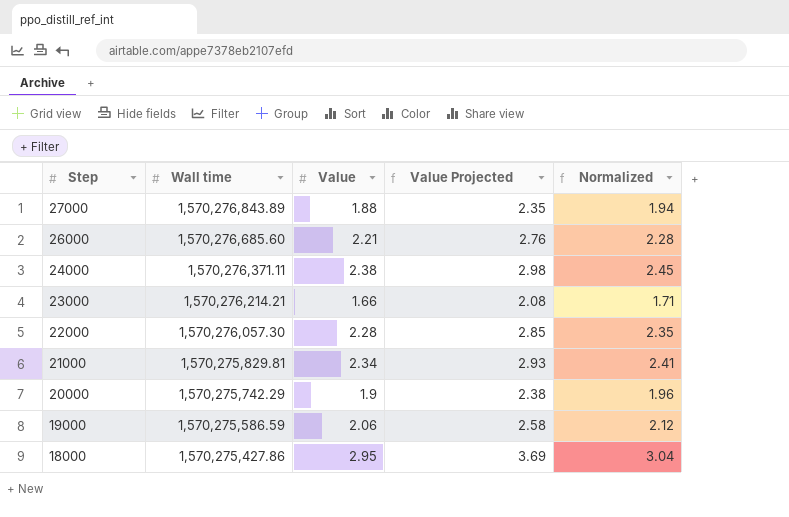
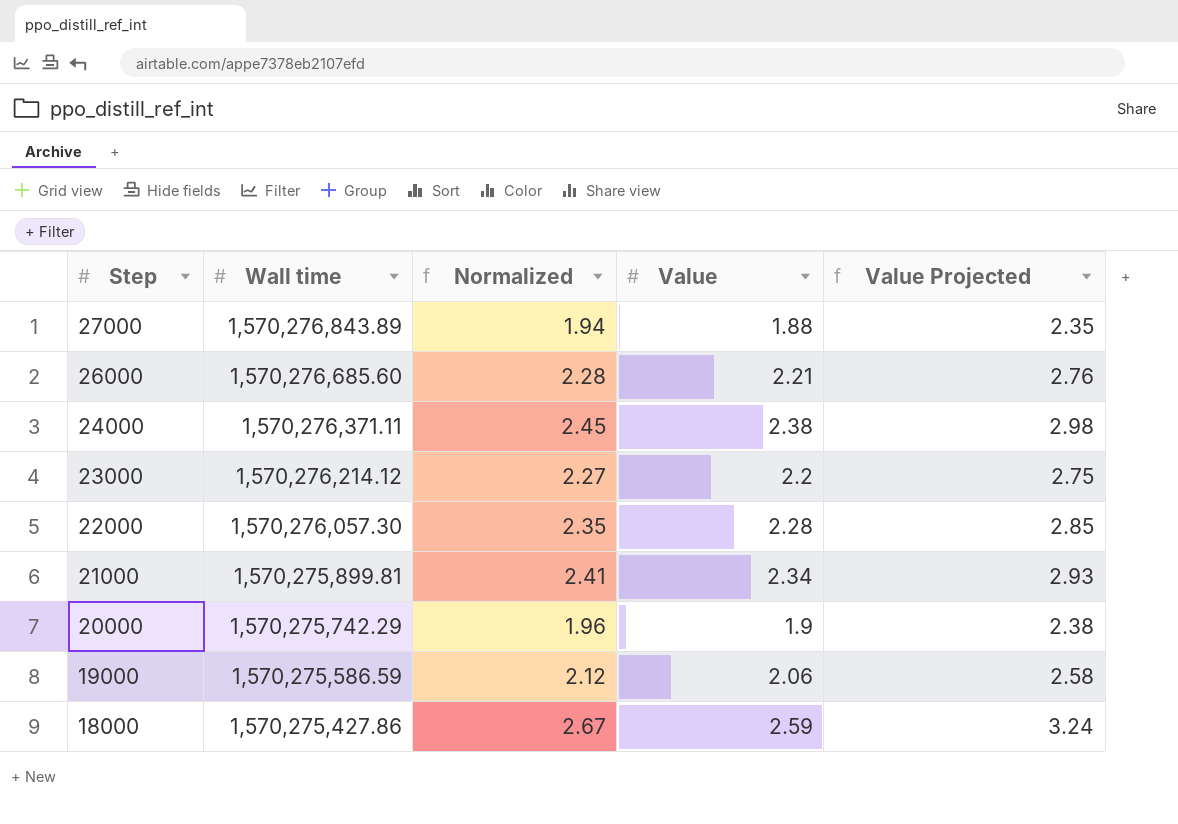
column Normalized | position: 5 -> 3
23000 | Wall time: 1,570,276,214.21 -> 1,570,276,214.12
23000 | Normalized: 1.71 -> 2.27
23000 | Value: 1.66 -> 2.2
23000 | Value Projected: 2.08 -> 2.75
21000 | Wall time: 1,570,275,829.81 -> 1,570,275,899.81
18000 | Normalized: 3.04 -> 2.67
18000 | Value: 2.95 -> 2.59
18000 | Value Projected: 3.69 -> 3.24

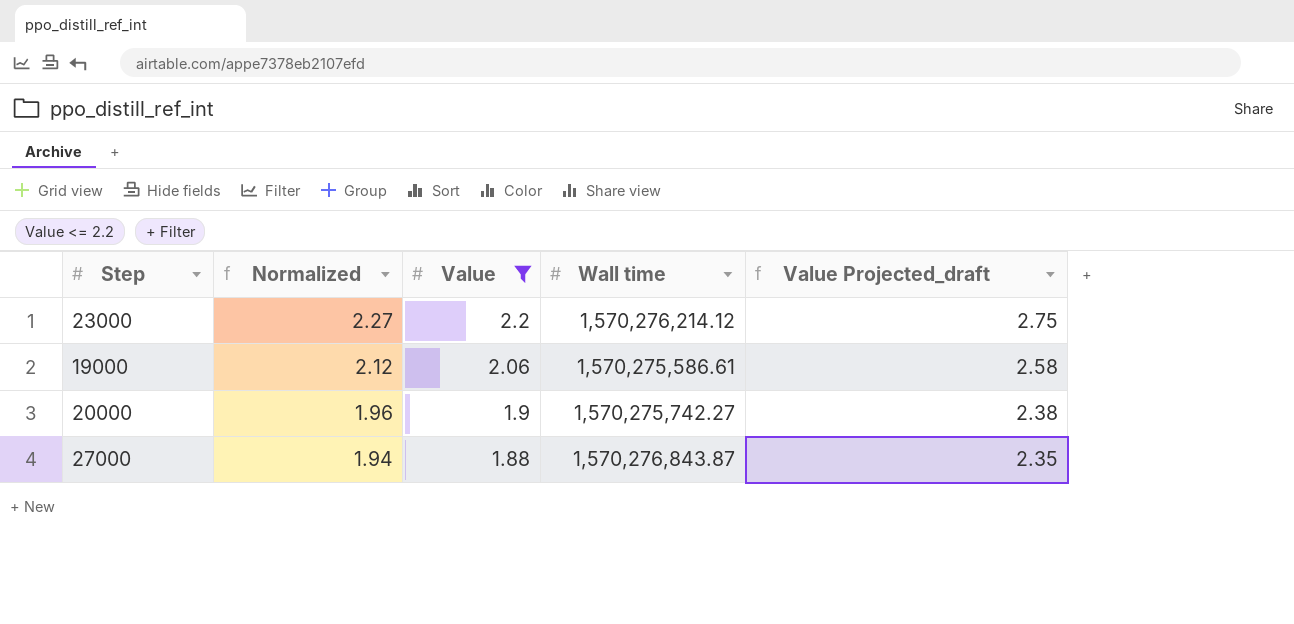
filter: none -> Value <= 2.2
row order: Step descending -> Normalized descending
column Wall time | position: 2 -> 4
column name: Value Projected -> Value Projected_draft
19000 | Wall time: 1,570,275,586.59 -> 1,570,275,586.61
20000 | Wall time: 1,570,275,742.29 -> 1,570,275,742.27
27000 | Wall time: 1,570,276,843.89 -> 1,570,276,843.87

